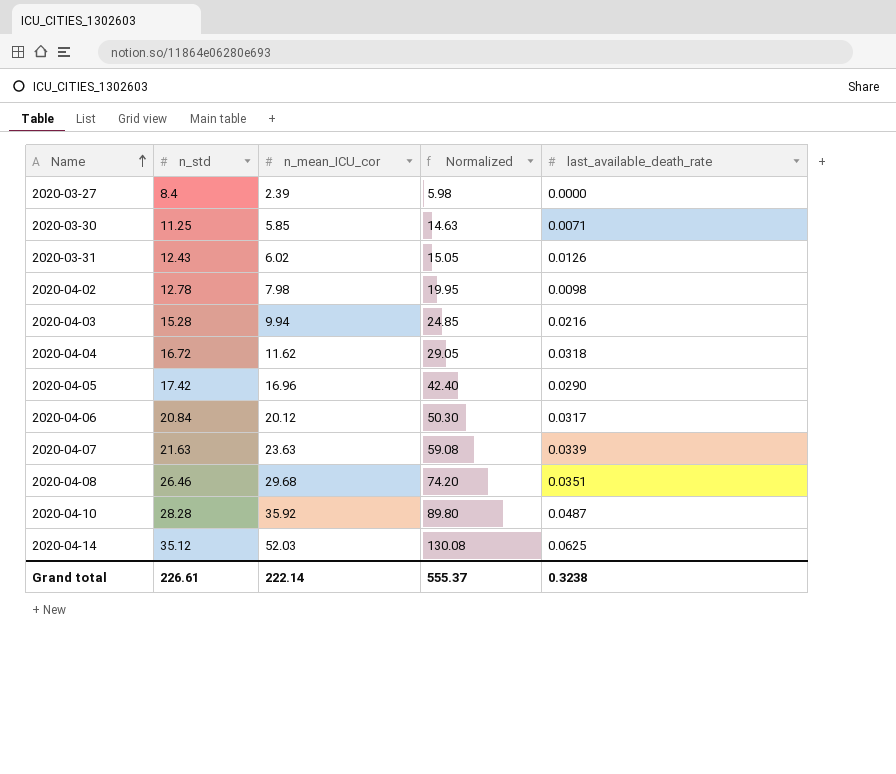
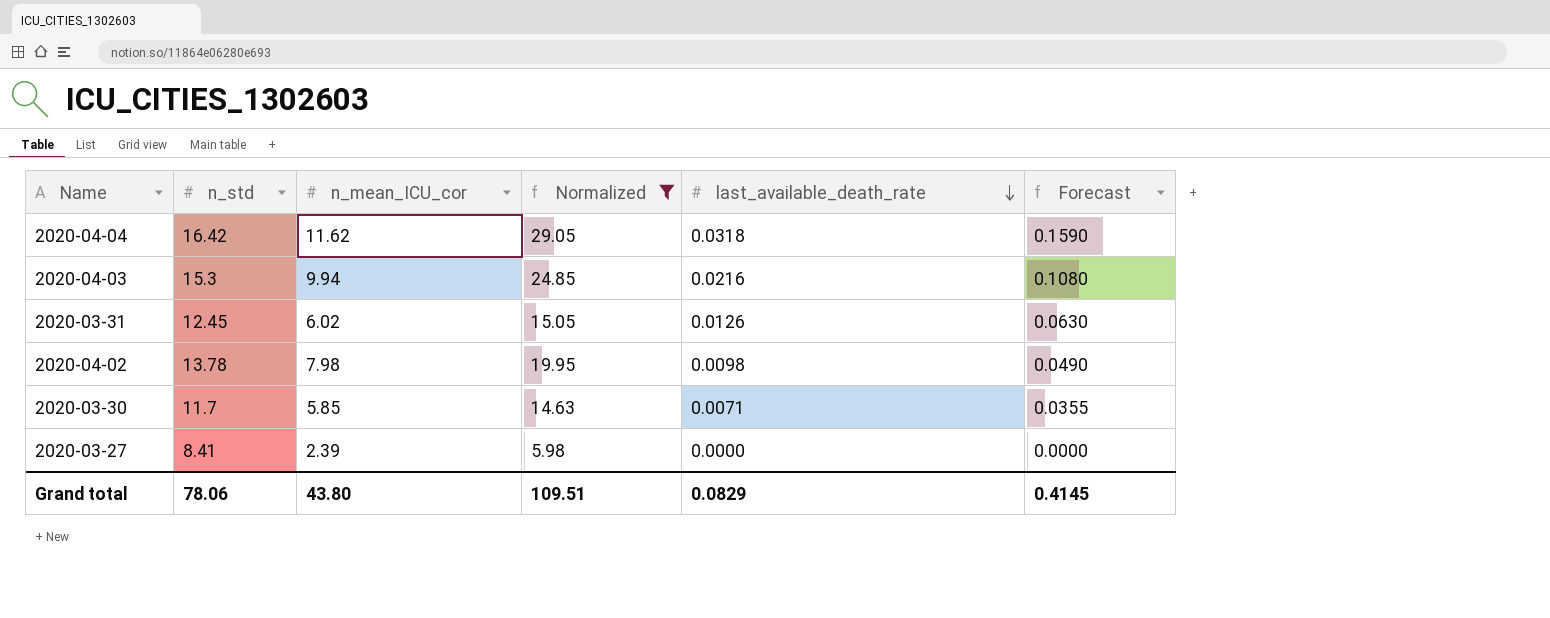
filter: none -> Normalized <= 29.05
row order: Name ascending -> last_available_death_rate descending
column Forecast | formula: none -> [last_available_death_rate] * 5
2020-04-04 | n_std: 16.72 -> 16.42
2020-04-03 | n_std: 15.28 -> 15.3
2020-03-31 | n_std: 12.43 -> 12.45
2020-04-02 | n_std: 12.78 -> 13.78
2020-03-30 | n_std: 11.25 -> 11.7
2020-03-27 | n_std: 8.4 -> 8.41
Grand total | n_std: 226.61 -> 78.06
Grand total | n_mean_ICU_cor: 222.14 -> 43.80
Grand total | Normalized: 555.37 -> 109.51
Grand total | last_available_death_rate: 0.3238 -> 0.0829

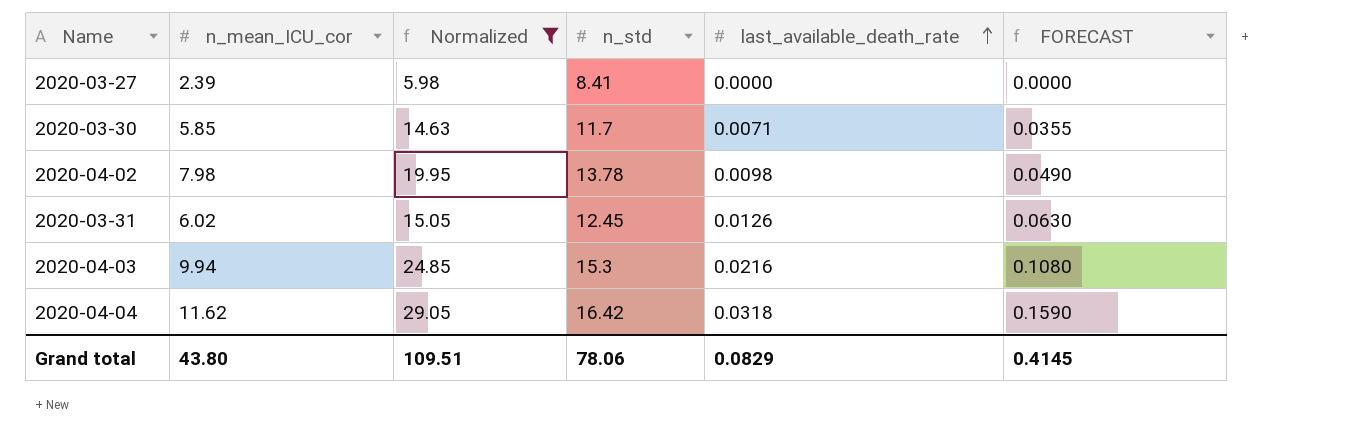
row order: last_available_death_rate descending -> last_available_death_rate ascending
column n_std | position: 2 -> 4
column name: Forecast -> FORECAST

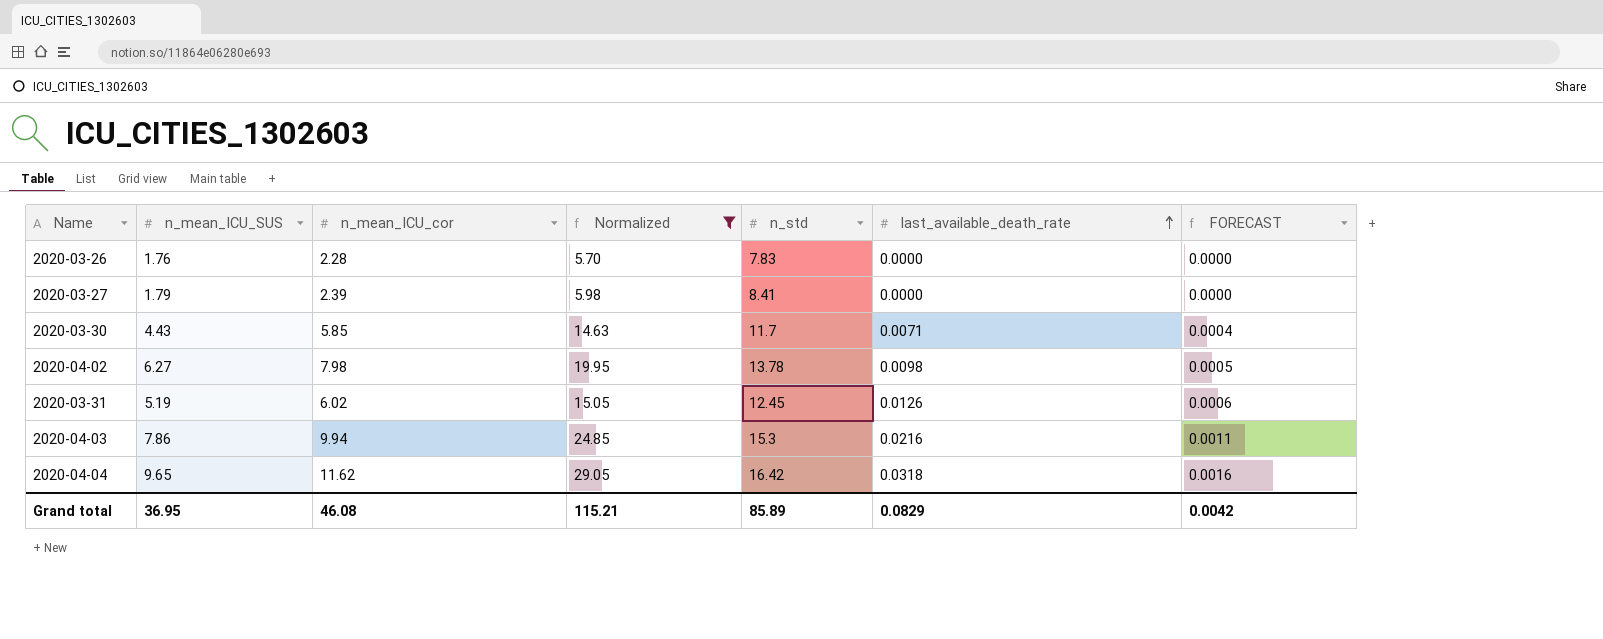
column n_mean_ICU_SUS | position: none -> 2
column FORECAST | formula: [last_available_death_rate] * 5 -> [last_available_death_rate] * 0.05
row 2020-03-26: none -> 1.76 | 2.28 | 5.70 | 7.83 | 0.0000 | 0.0000
Grand total | n_mean_ICU_cor: 43.80 -> 46.08
Grand total | Normalized: 109.51 -> 115.21
Grand total | n_std: 78.06 -> 85.89
Grand total | FORECAST: 0.4145 -> 0.0042

